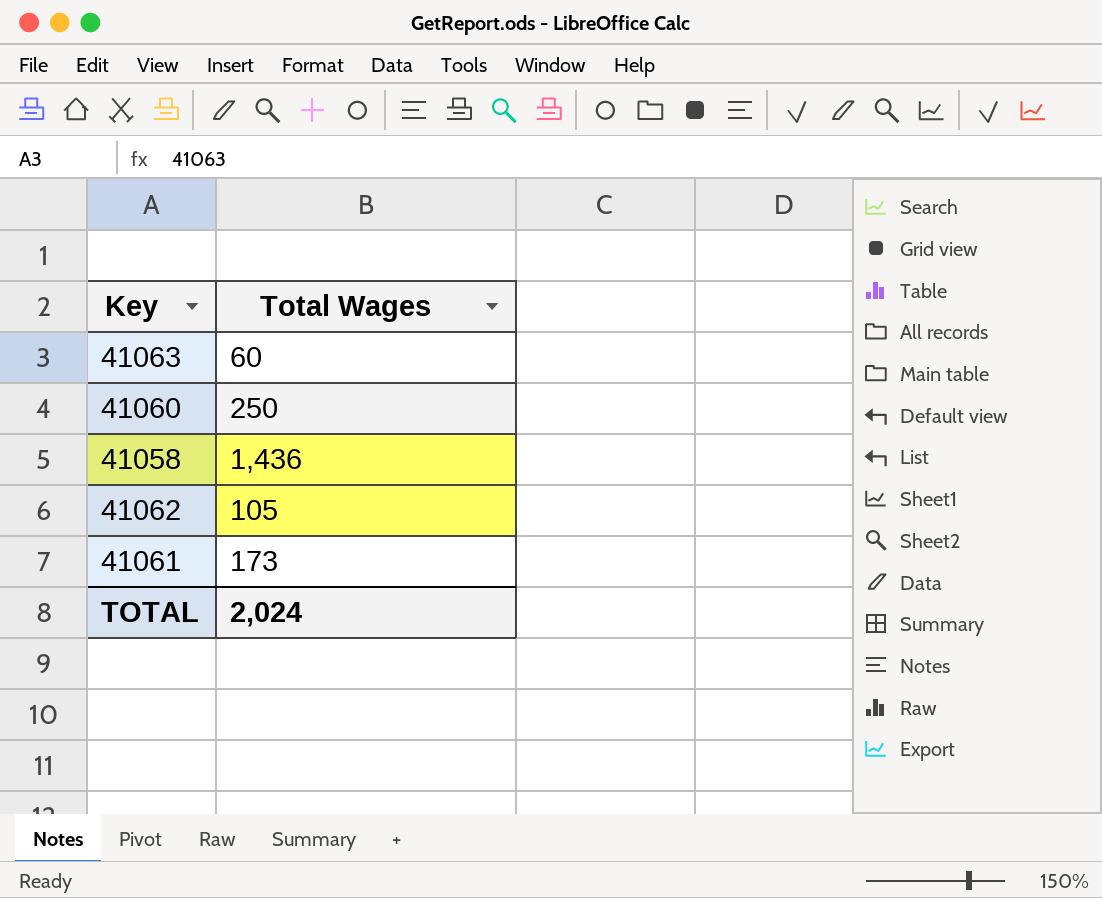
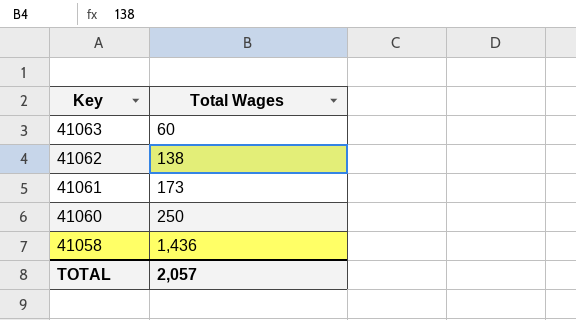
row order: none -> Key descending
41062 | Total Wages: 105 -> 138
TOTAL | Total Wages: 2,024 -> 2,057

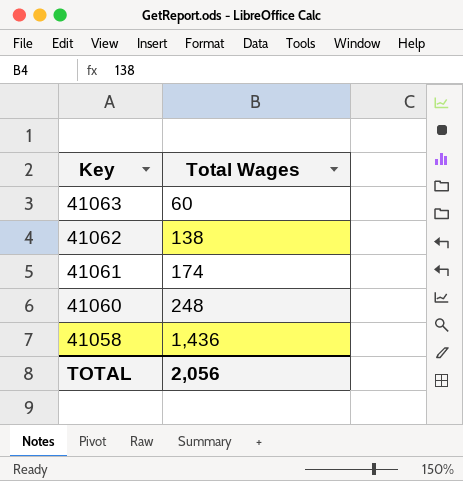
41061 | Total Wages: 173 -> 174
41060 | Total Wages: 250 -> 248
TOTAL | Total Wages: 2,057 -> 2,056

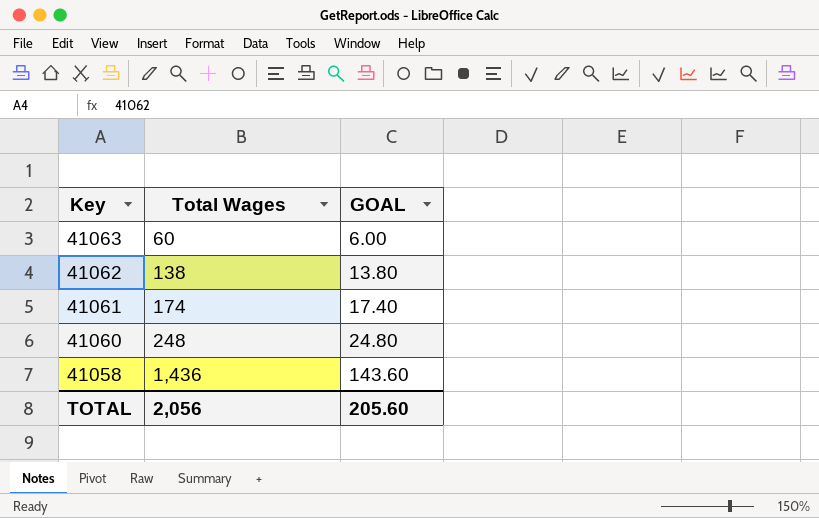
column GOAL | formula: none -> [Total Wages] * 0.1

